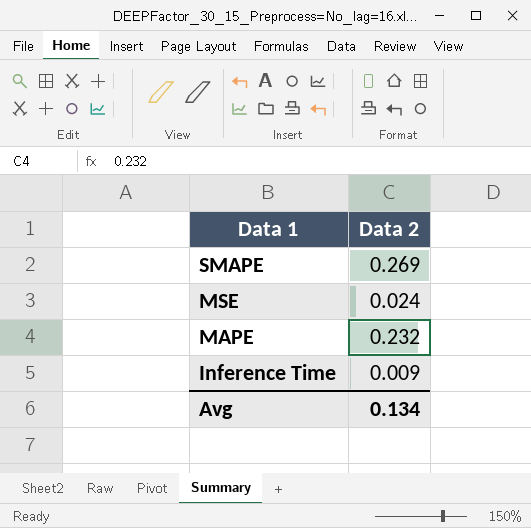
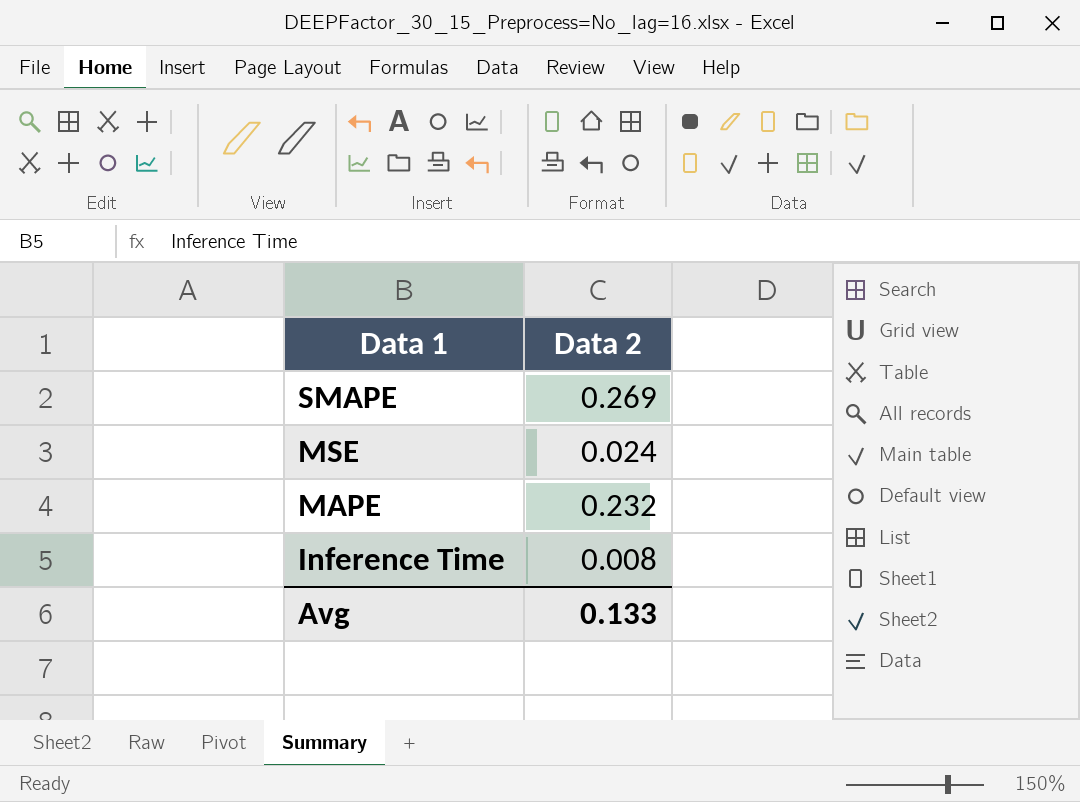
Inference Time | Data 2: 0.009 -> 0.008
Avg | Data 2: 0.134 -> 0.133

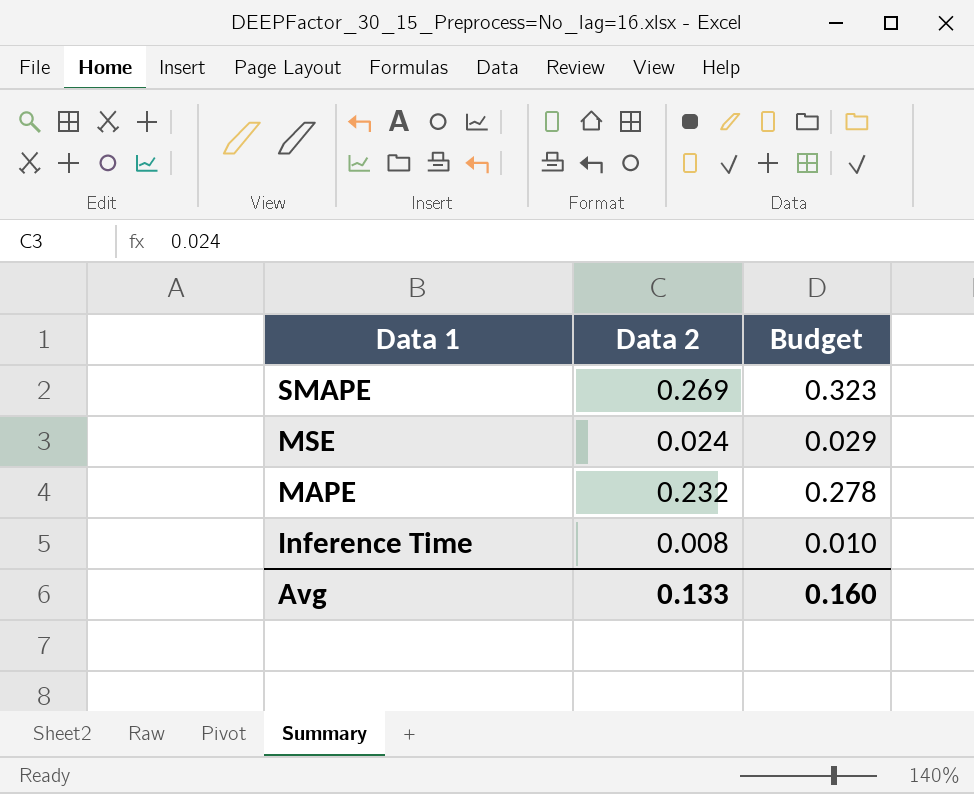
column Budget | formula: none -> [Data 2] * 1.2

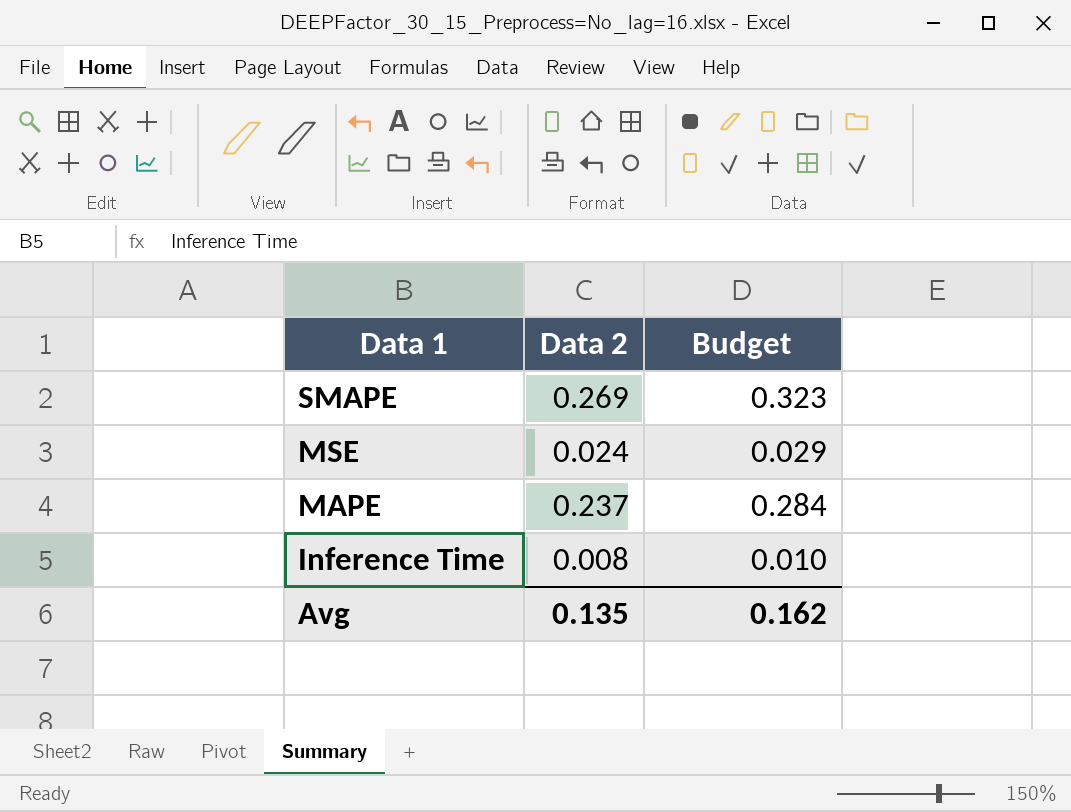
MAPE | Data 2: 0.232 -> 0.237
MAPE | Budget: 0.278 -> 0.284
Avg | Data 2: 0.133 -> 0.135
Avg | Budget: 0.160 -> 0.162

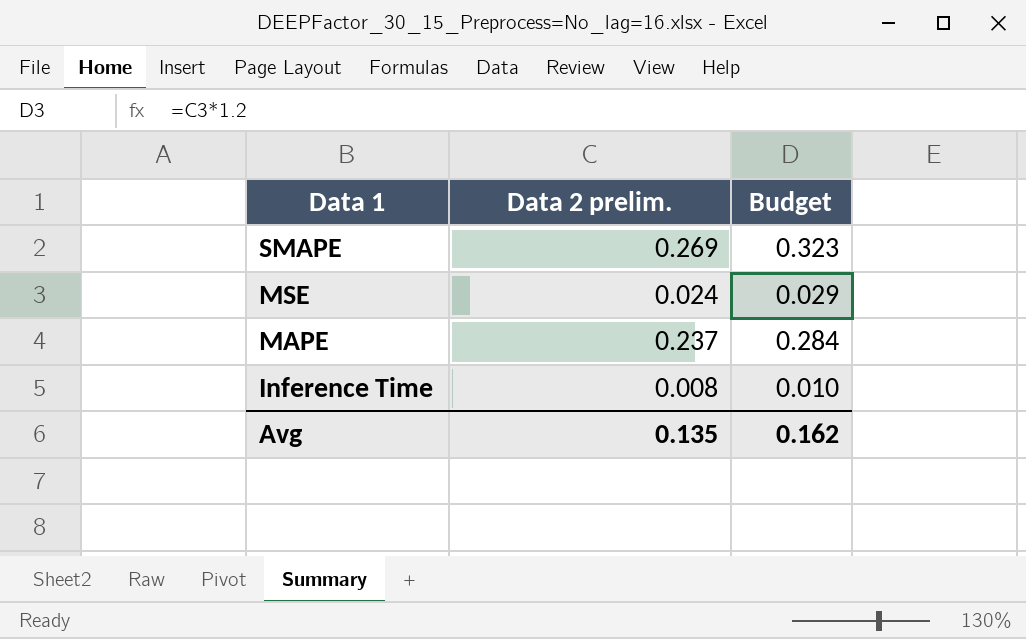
column name: Data 2 -> Data 2 prelim.

